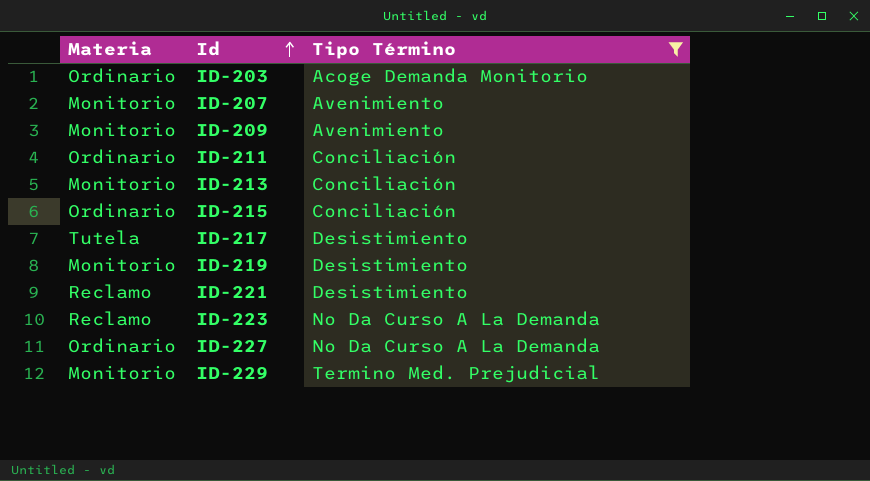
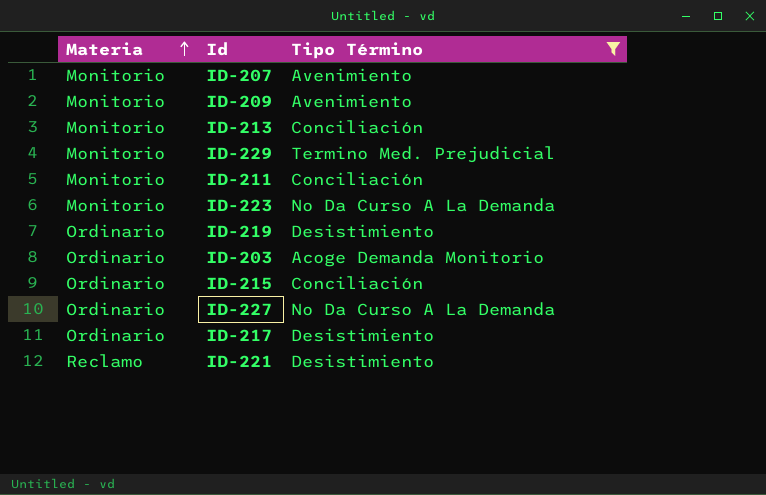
row order: Id ascending -> Materia ascending
ID-211 | Materia: Ordinario -> Monitorio
ID-223 | Materia: Reclamo -> Monitorio
ID-219 | Materia: Monitorio -> Ordinario
ID-217 | Materia: Tutela -> Ordinario

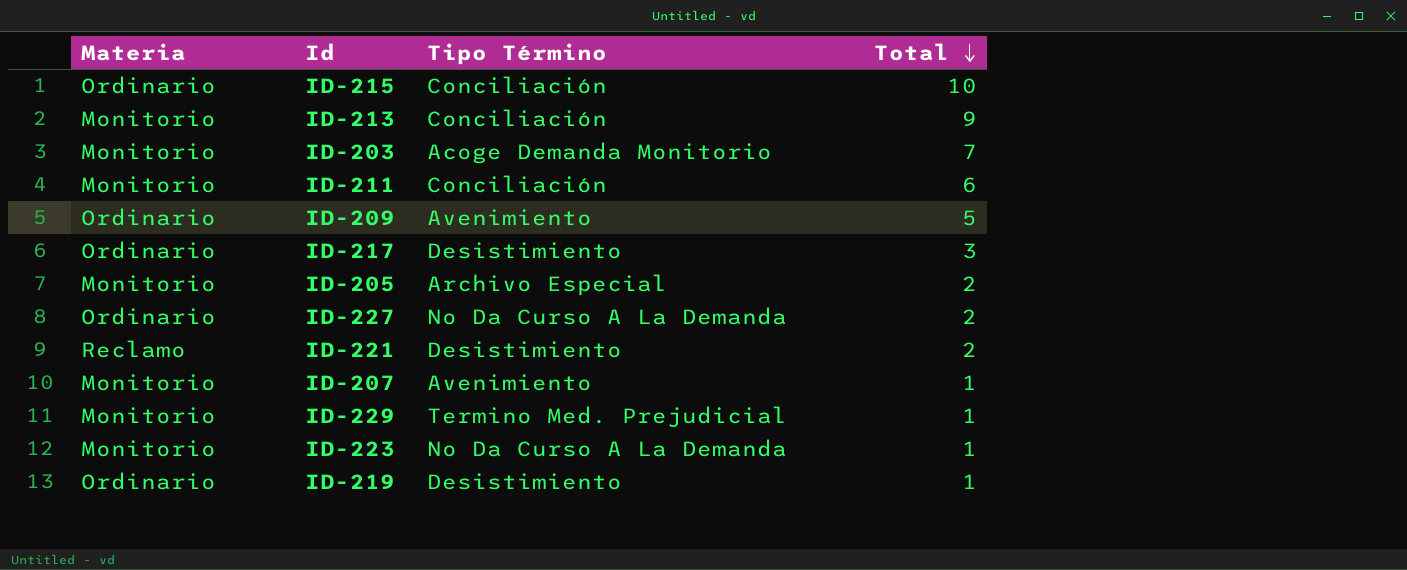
filter: Tipo Término != Archivo Especial -> none
row order: Materia ascending -> Total descending
column Total | position: none -> 4
ID-203 | Materia: Ordinario -> Monitorio
ID-209 | Materia: Monitorio -> Ordinario

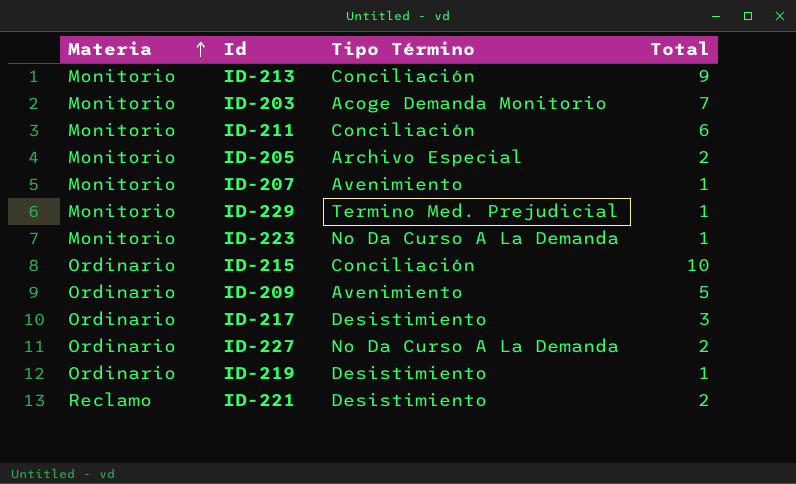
row order: Total descending -> Materia ascending

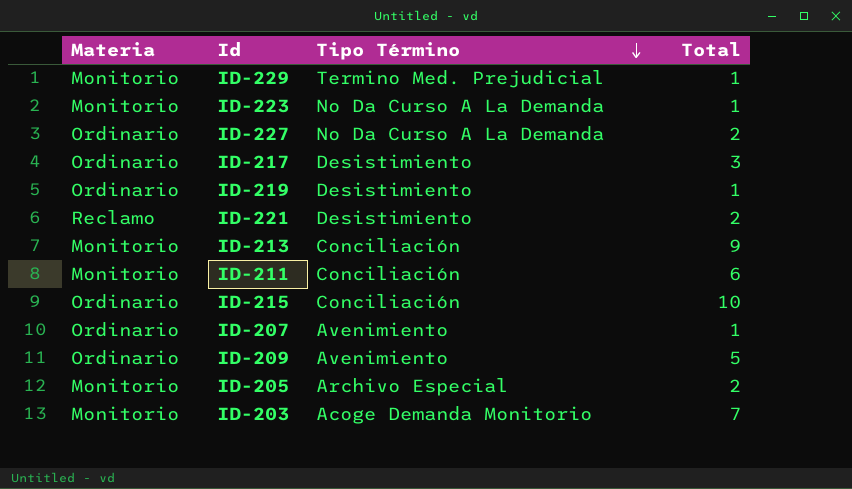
row order: Materia ascending -> Tipo Término descending
ID-207 | Materia: Monitorio -> Ordinario

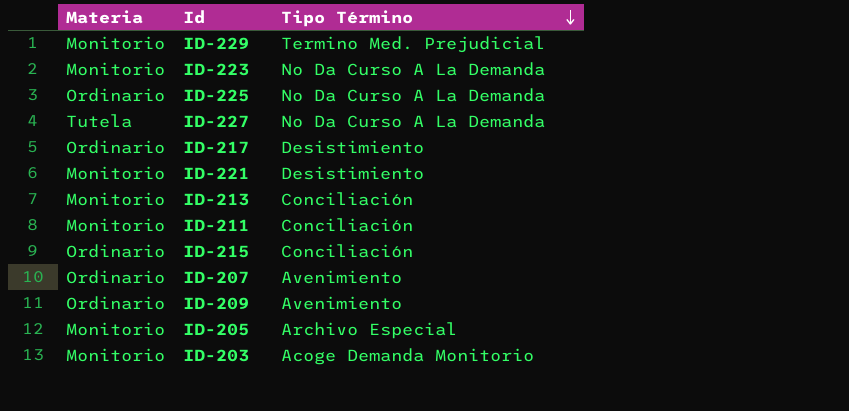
column Total | position: 4 -> none
row ID-219: Ordinario | Desistimiento | 1 -> none
row ID-225: none -> Ordinario | No Da Curso A La Demanda
ID-227 | Materia: Ordinario -> Tutela
ID-221 | Materia: Reclamo -> Monitorio

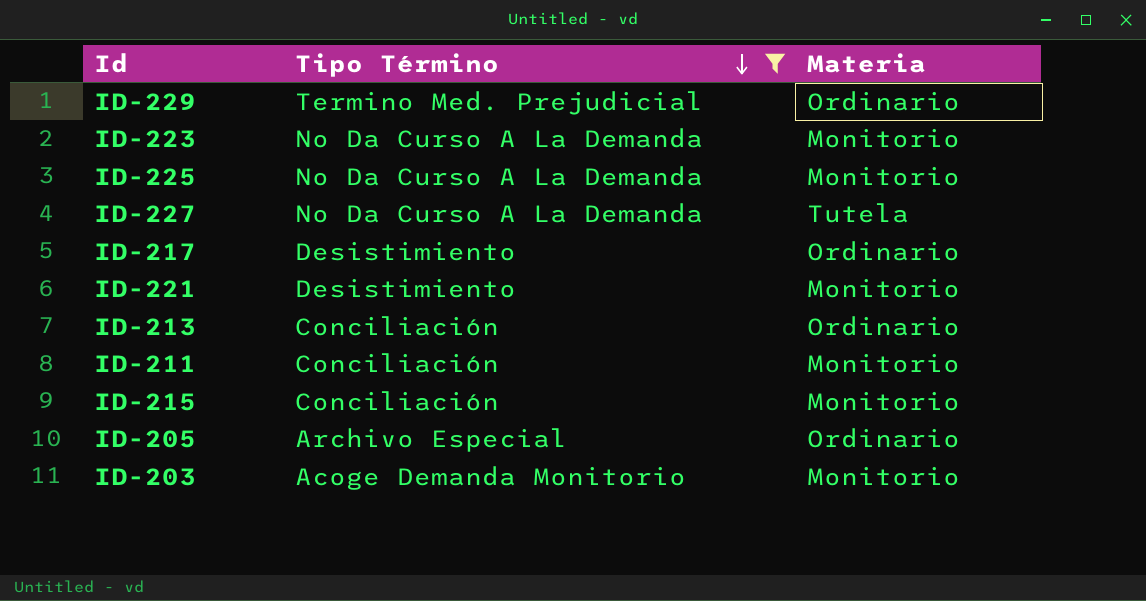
filter: none -> Tipo Término != Avenimiento
column Materia | position: 1 -> 3
ID-229 | Materia: Monitorio -> Ordinario
ID-225 | Materia: Ordinario -> Monitorio
ID-213 | Materia: Monitorio -> Ordinario
ID-215 | Materia: Ordinario -> Monitorio
ID-205 | Materia: Monitorio -> Ordinario

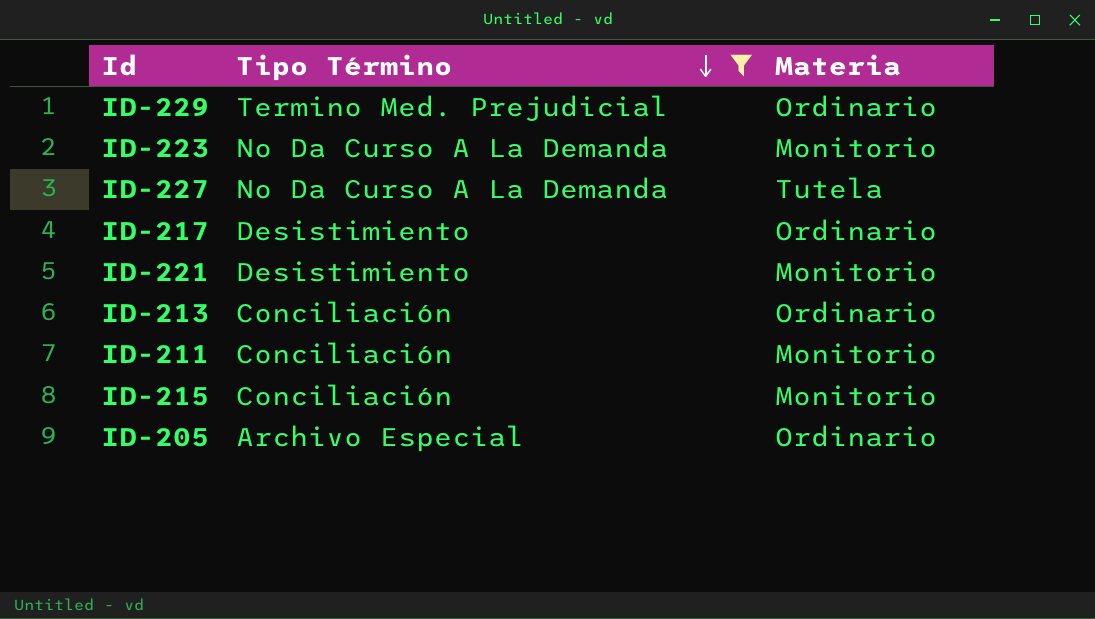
row ID-225: No Da Curso A La Demanda | Monitorio -> none
row ID-203: Acoge Demanda Monitorio | Monitorio -> none

